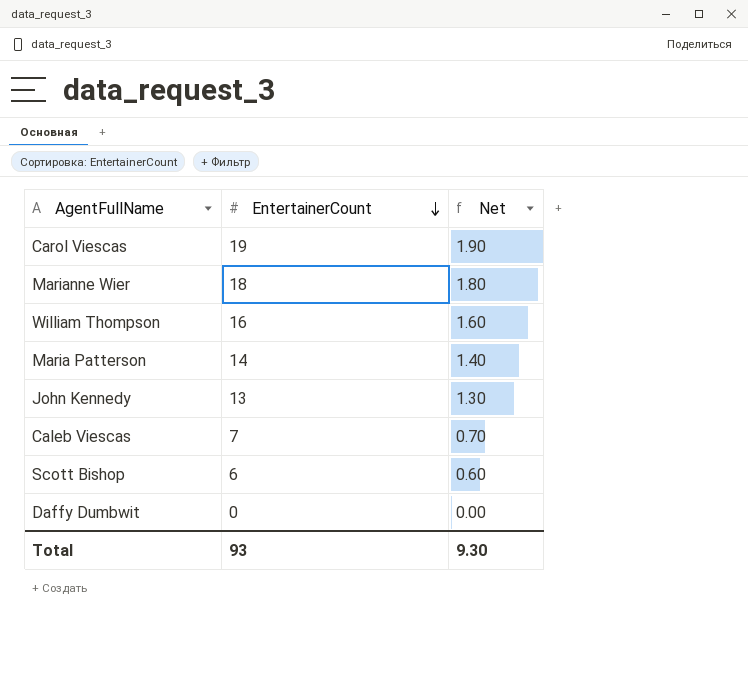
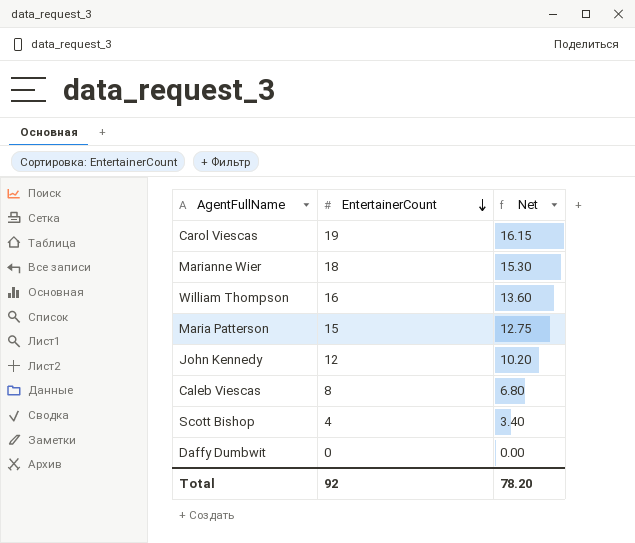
column Net | formula: [EntertainerCount] * 0.1 -> [EntertainerCount] * 0.85
Maria Patterson | EntertainerCount: 14 -> 15
John Kennedy | EntertainerCount: 13 -> 12
Caleb Viescas | EntertainerCount: 7 -> 8
Scott Bishop | EntertainerCount: 6 -> 4
Total | EntertainerCount: 93 -> 92
Total | Net: 9.30 -> 78.20

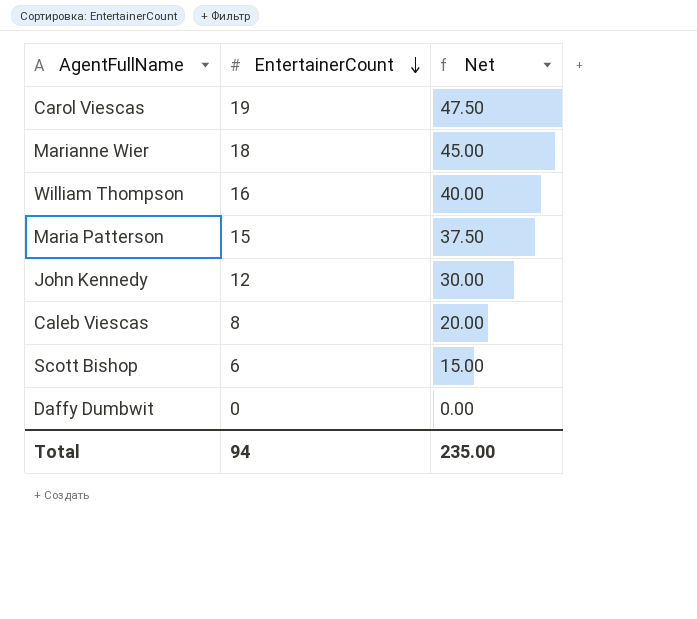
column Net | formula: [EntertainerCount] * 0.85 -> [EntertainerCount] * 2.5
Scott Bishop | EntertainerCount: 4 -> 6
Total | EntertainerCount: 92 -> 94
Total | Net: 78.20 -> 235.00

